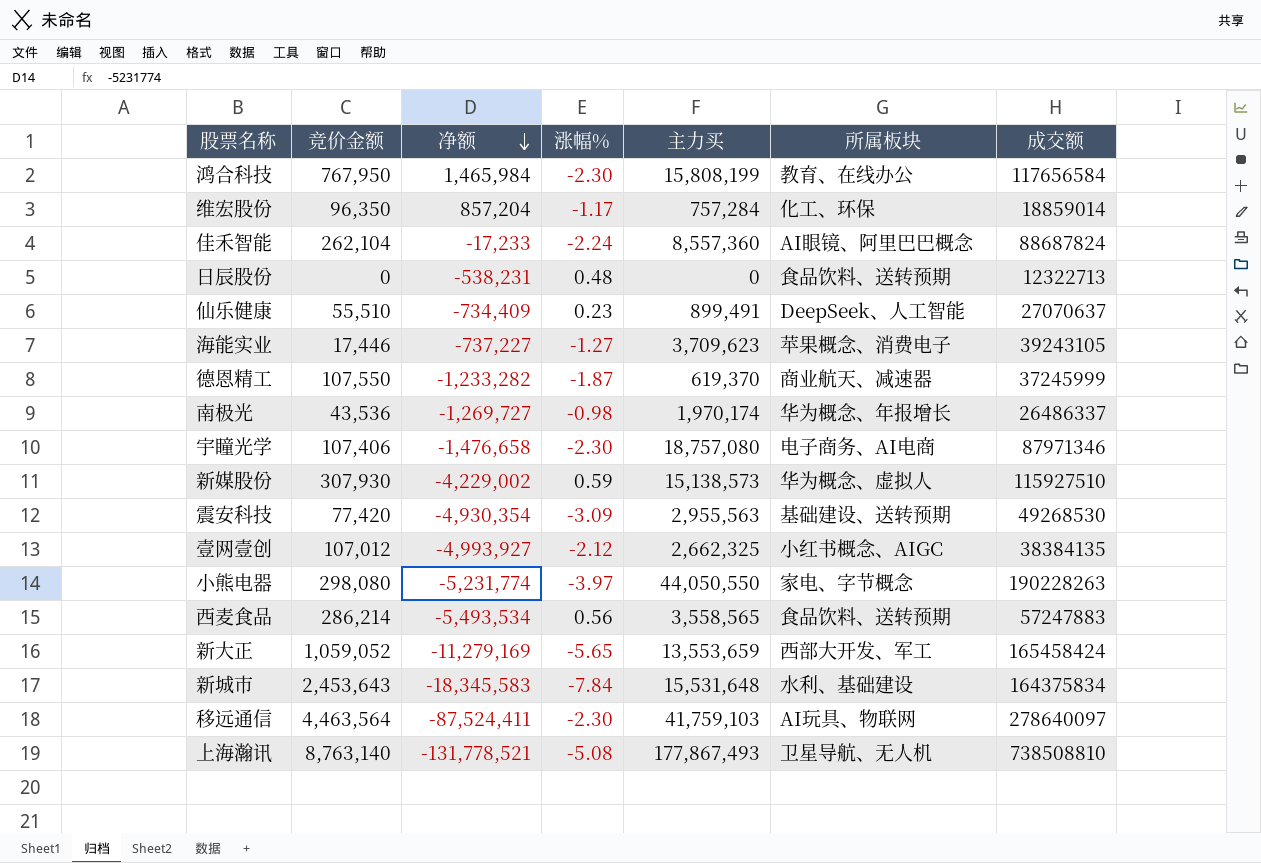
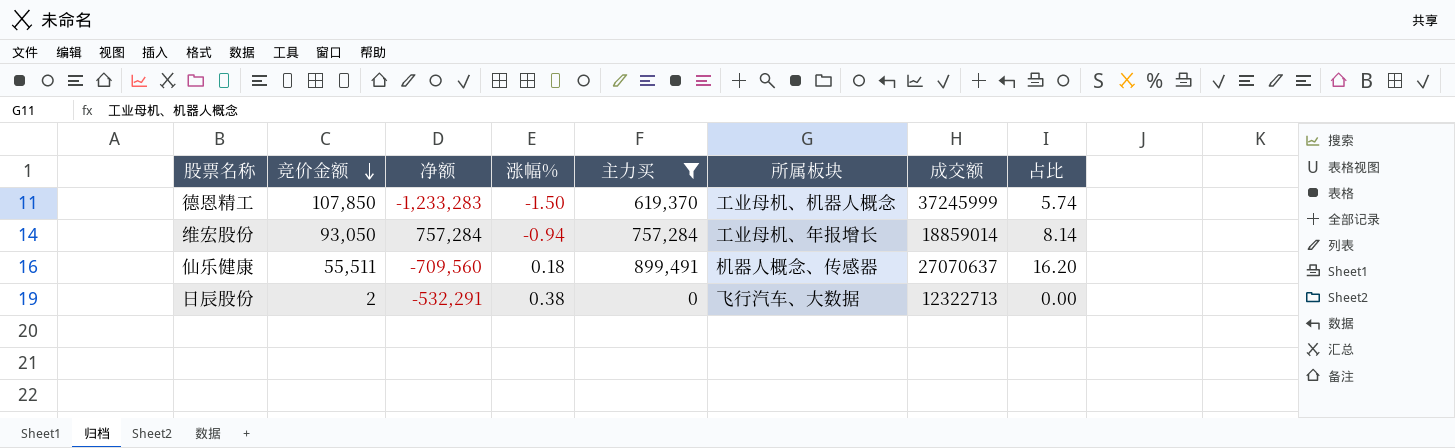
filter: none -> 主力买 <= 899,491
row order: 净额 descending -> 竞价金额 descending
column 占比 | formula: none -> [主力买] / [竞价金额]
德恩精工 | 竞价金额: 107,550 -> 107,850
德恩精工 | 净额: -1,233,282 -> -1,233,283
德恩精工 | 涨幅%: -1.87 -> -1.50
德恩精工 | 所属板块: 商业航天、减速器 -> 工业母机、机器人概念
维宏股份 | 竞价金额: 96,350 -> 93,050
维宏股份 | 净额: 857,204 -> 757,284
维宏股份 | 涨幅%: -1.17 -> -0.94
维宏股份 | 所属板块: 化工、环保 -> 工业母机、年报增长
仙乐健康 | 竞价金额: 55,510 -> 55,511
仙乐健康 | 净额: -734,409 -> -709,560
仙乐健康 | 涨幅%: 0.23 -> 0.18
仙乐健康 | 所属板块: DeepSeek、人工智能 -> 机器人概念、传感器
日辰股份 | 竞价金额: 0 -> 2
日辰股份 | 净额: -538,231 -> -532,291
日辰股份 | 涨幅%: 0.48 -> 0.38
日辰股份 | 所属板块: 食品饮料、送转预期 -> 飞行汽车、大数据

